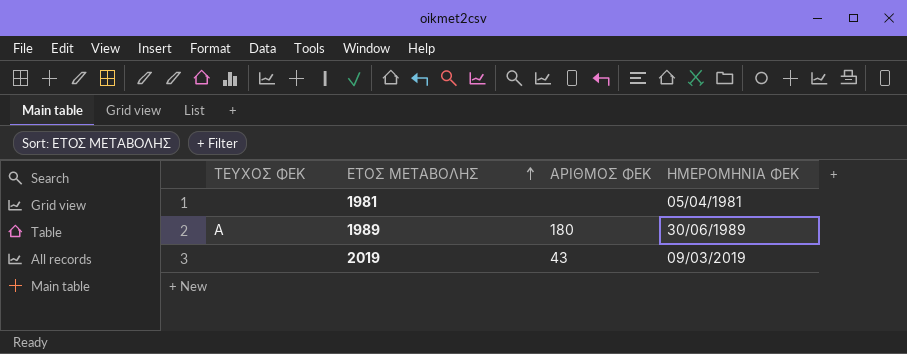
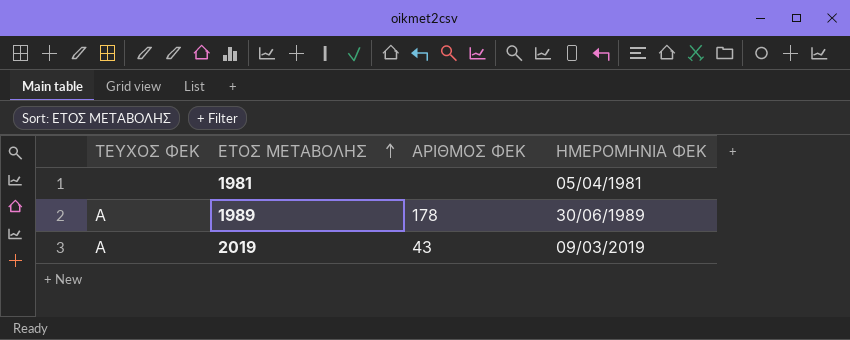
1989 | ΑΡΙΘΜΟΣ ΦΕΚ: 180 -> 178
2019 | ΤΕΥΧΟΣ ΦΕΚ: none -> Α

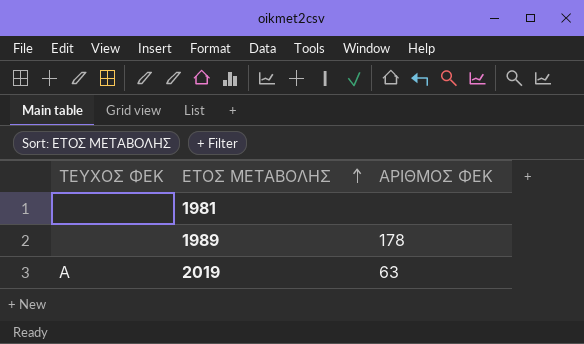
column ΗΜΕΡΟΜΗΝΙΑ ΦΕΚ | position: 4 -> none
1989 | ΤΕΥΧΟΣ ΦΕΚ: Α -> none
2019 | ΑΡΙΘΜΟΣ ΦΕΚ: 43 -> 63

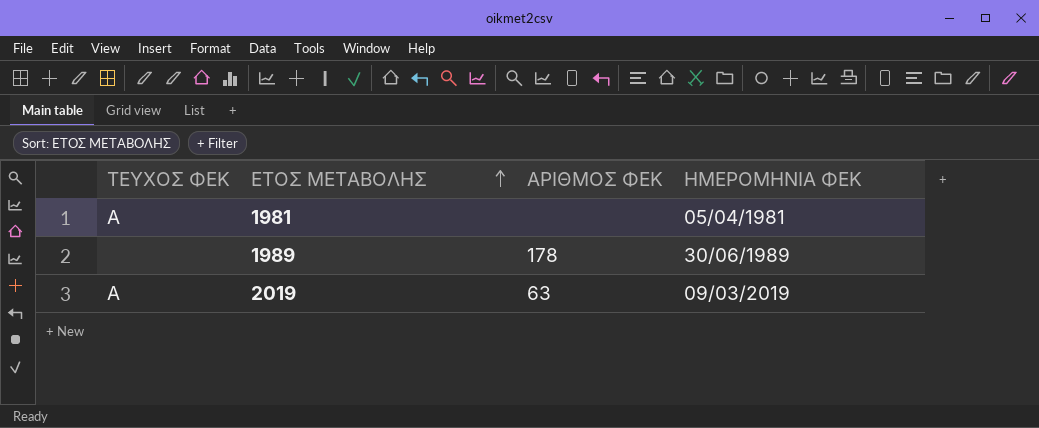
column ΗΜΕΡΟΜΗΝΙΑ ΦΕΚ | position: none -> 4
1981 | ΤΕΥΧΟΣ ΦΕΚ: none -> Α

